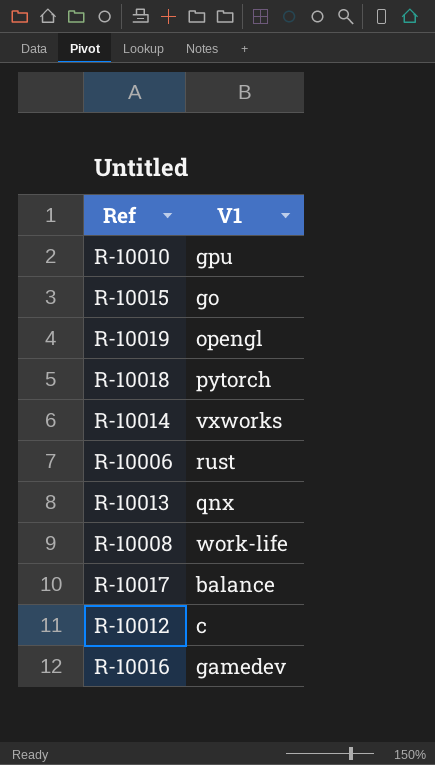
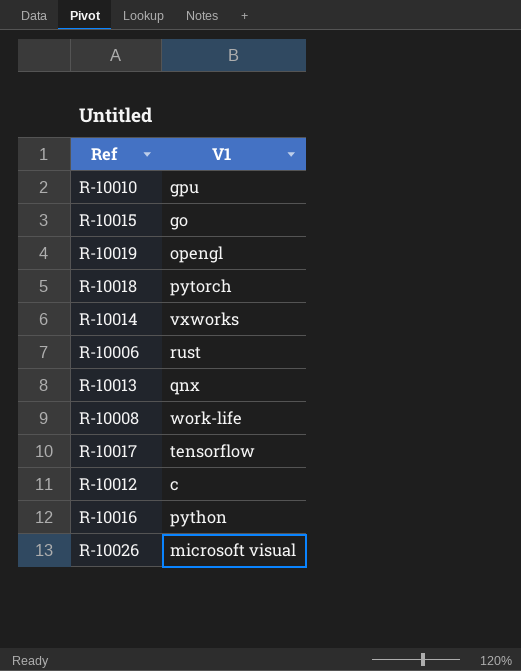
R-10017 | V1: balance -> tensorflow
R-10016 | V1: gamedev -> python
row R-10026: none -> microsoft visual

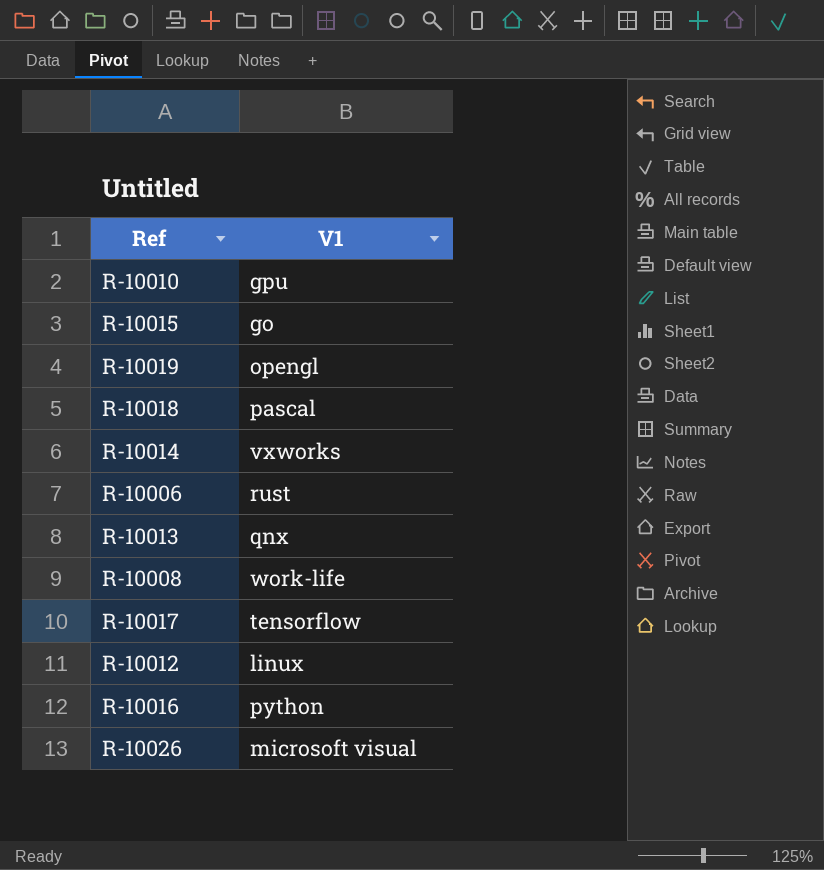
R-10018 | V1: pytorch -> pascal
R-10012 | V1: c -> linux

